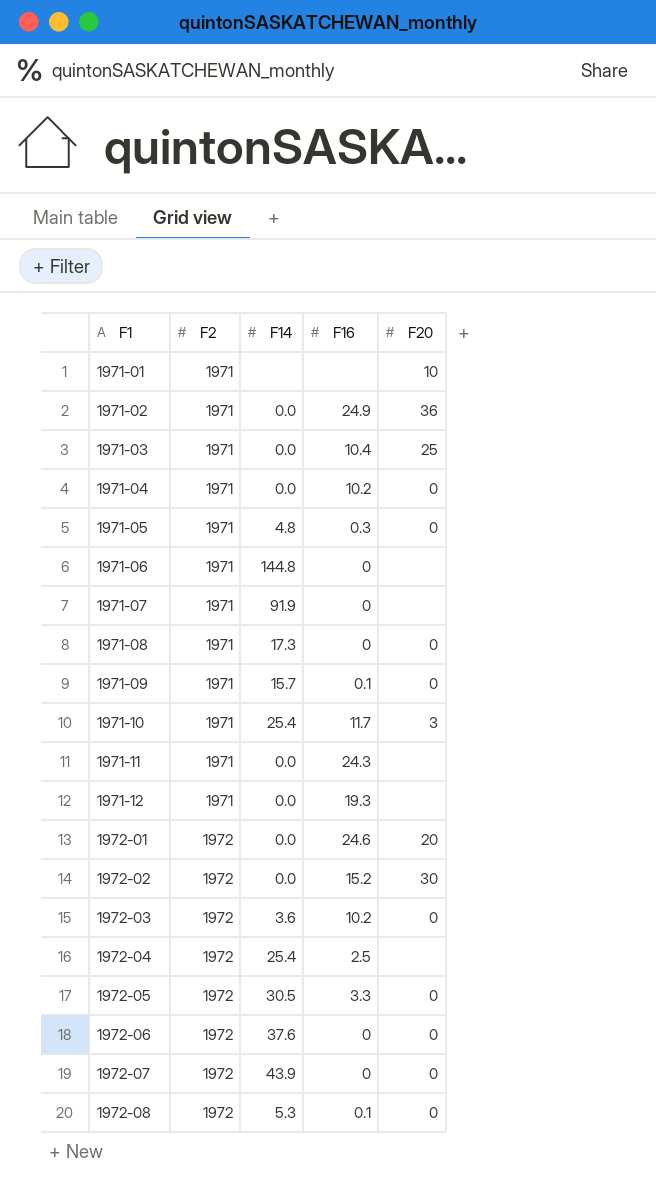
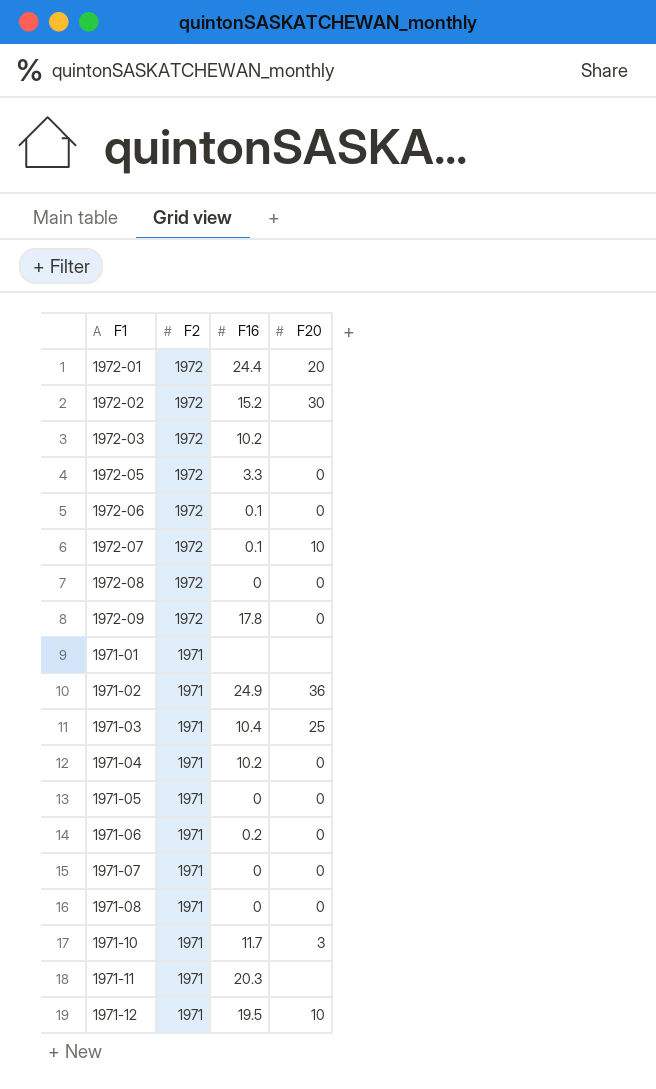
row order: F1 ascending -> F2 descending
column F14 | position: 3 -> none
row 1971-09: 1971 | 15.7 | 0.1 | 0 -> none
row 1972-04: 1972 | 25.4 | 2.5 | none -> none
1972-01 | F16: 24.6 -> 24.4
1972-03 | F20: 0 -> none
1972-06 | F16: 0 -> 0.1
1972-07 | F16: 0 -> 0.1
1972-07 | F20: 0 -> 10
1972-08 | F16: 0.1 -> 0
row 1972-09: none -> 1972 | 17.8 | 0
1971-01 | F20: 10 -> none
1971-05 | F16: 0.3 -> 0
1971-06 | F16: 0 -> 0.2
1971-06 | F20: none -> 0
1971-07 | F20: none -> 0
1971-11 | F16: 24.3 -> 20.3
1971-12 | F16: 19.3 -> 19.5
1971-12 | F20: none -> 10

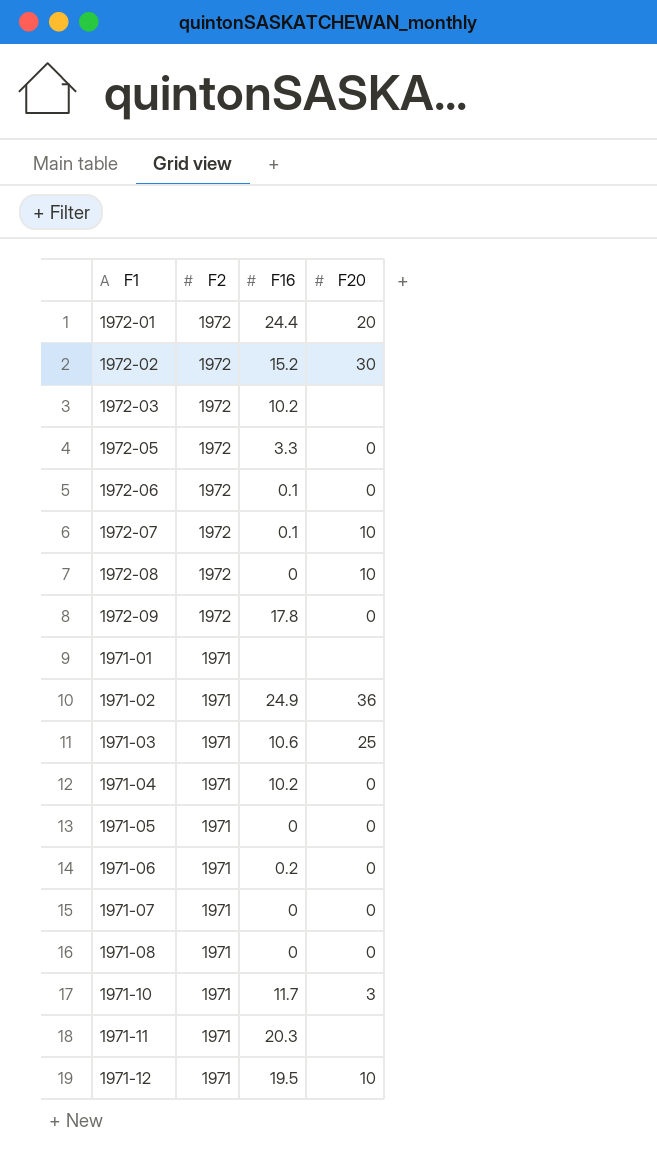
1972-08 | F20: 0 -> 10
1971-03 | F16: 10.4 -> 10.6

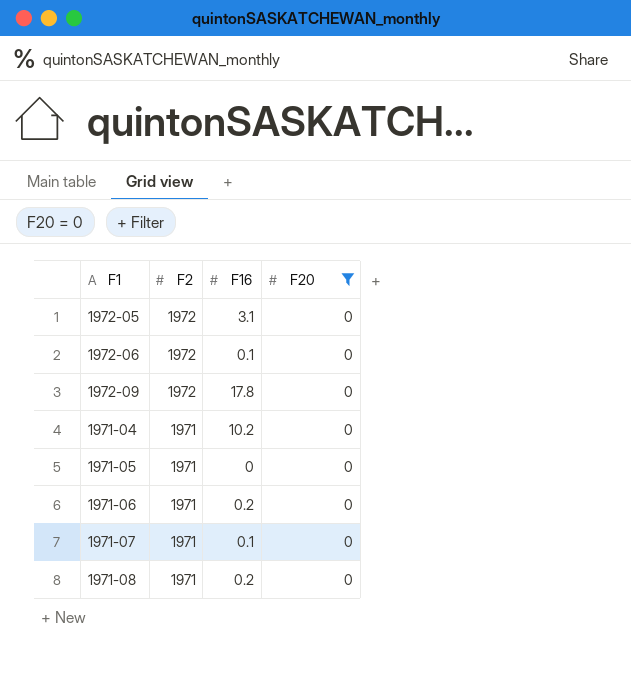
filter: none -> F20 = 0
1972-05 | F16: 3.3 -> 3.1
1971-07 | F16: 0 -> 0.1
1971-08 | F16: 0 -> 0.2

